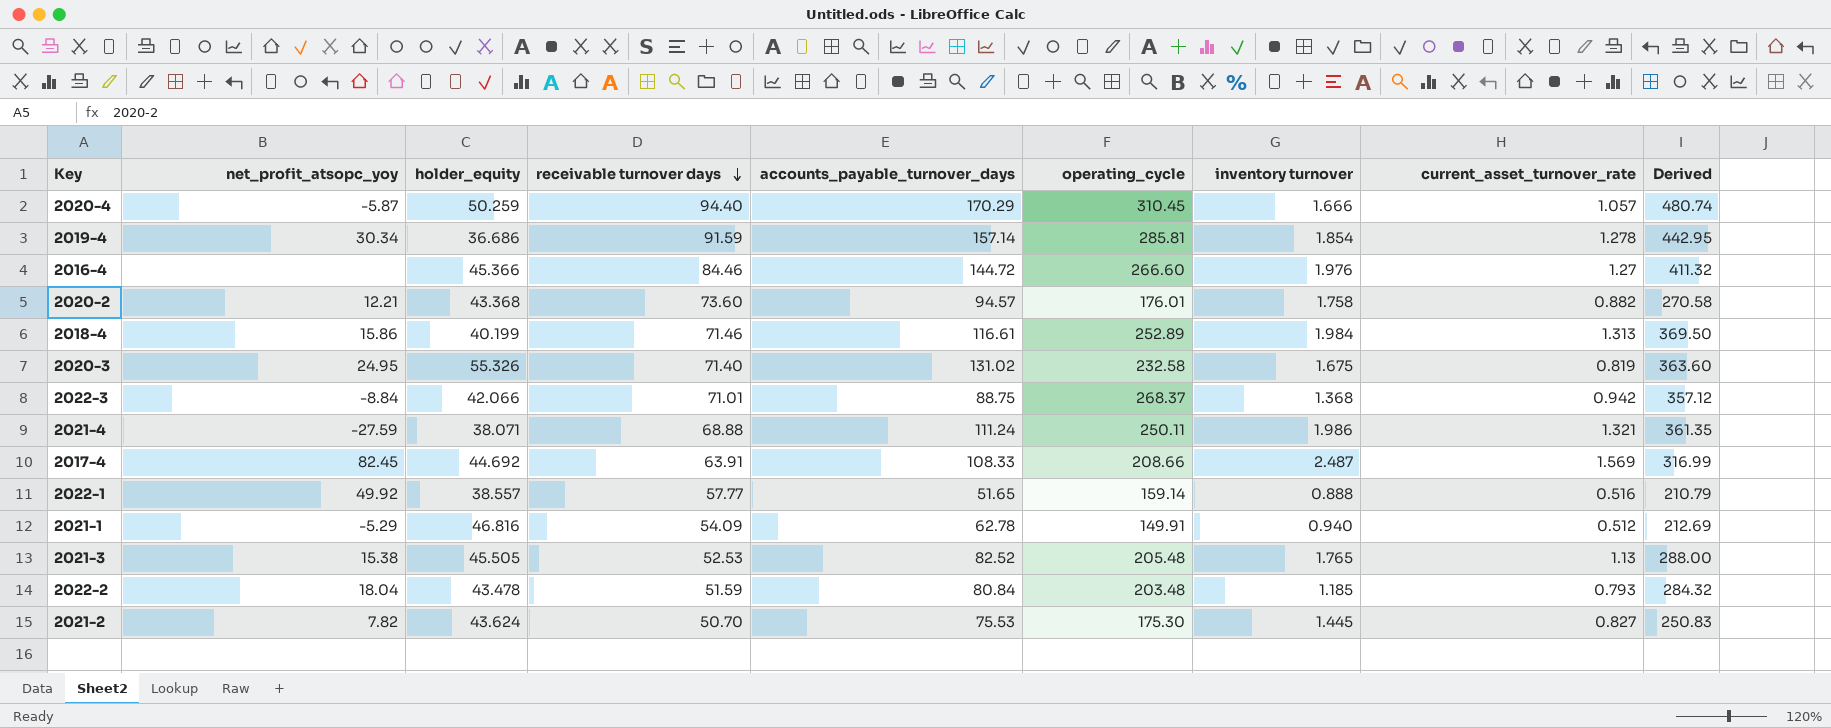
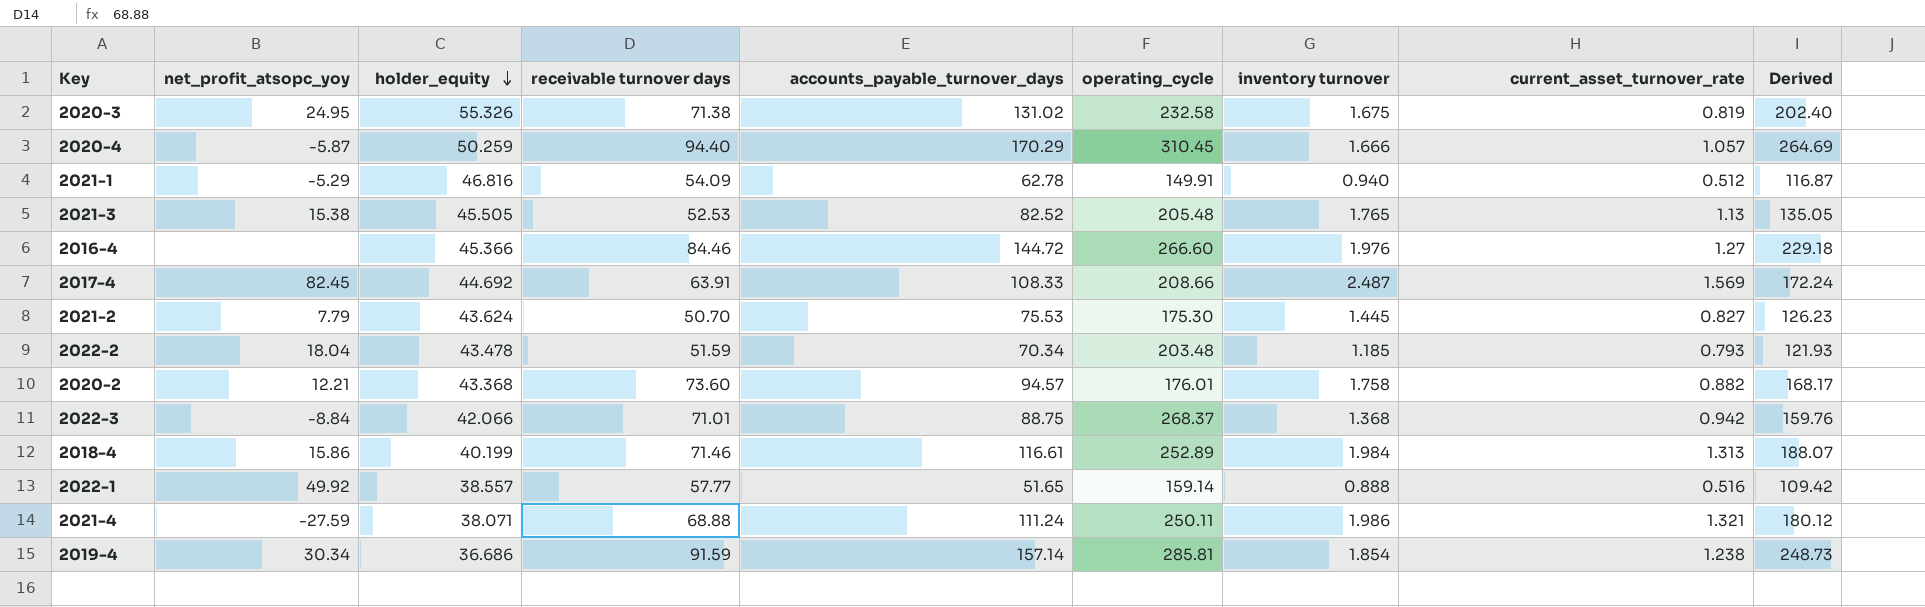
row order: receivable turnover days descending -> holder_equity descending
column Derived | formula: [accounts_payable_turnover_days] + [operating_cycle] -> [receivable turnover days] + [accounts_payable_turnover_days]
2020-3 | receivable turnover days: 71.40 -> 71.38
2021-2 | net_profit_atsopc_yoy: 7.82 -> 7.79
2022-2 | accounts_payable_turnover_days: 80.84 -> 70.34
2019-4 | current_asset_turnover_rate: 1.278 -> 1.238

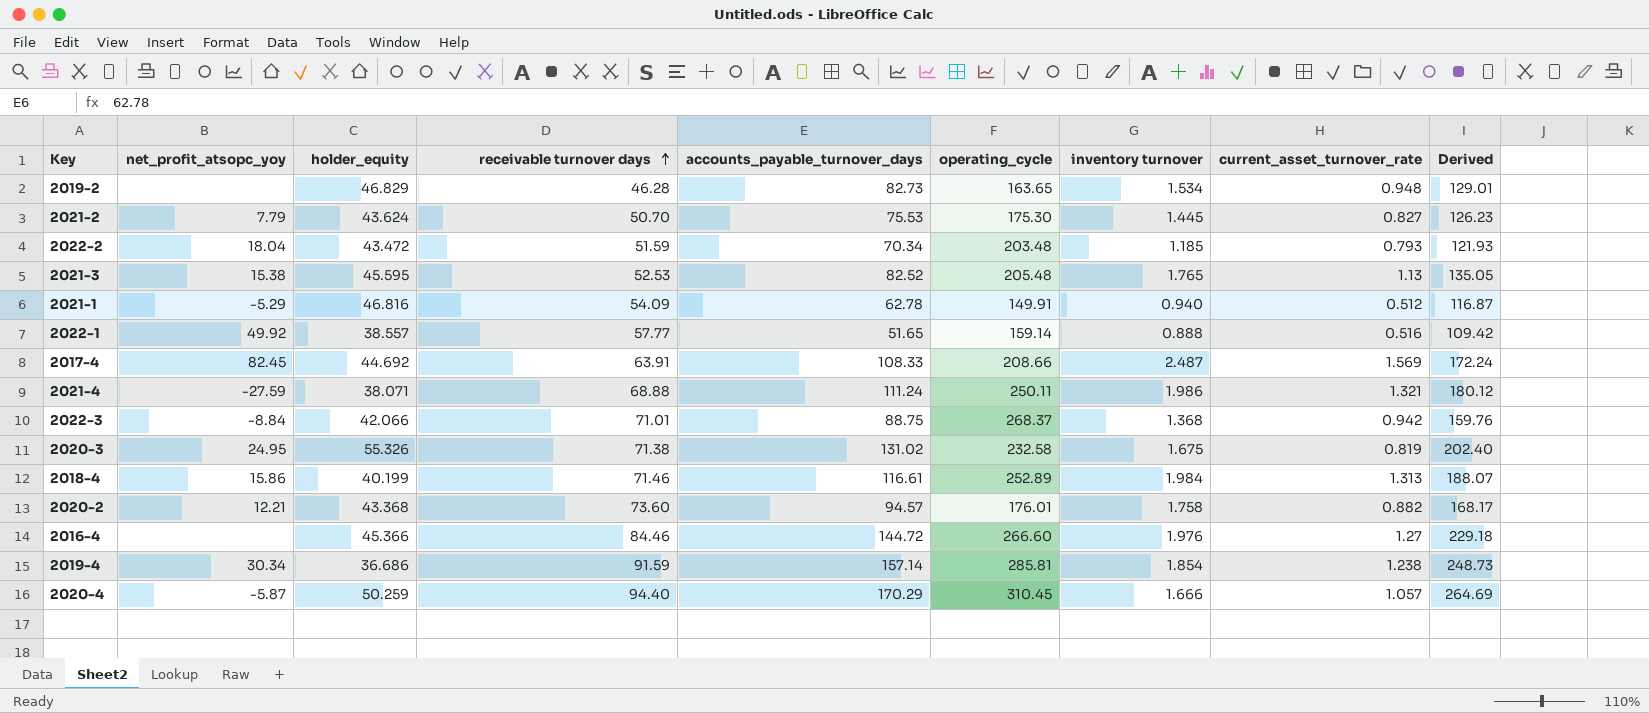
row order: holder_equity descending -> receivable turnover days ascending
row 2019-2: none -> none | 46.829 | 46.28 | 82.73 | 163.65 | 1.534 | 0.948 | 129.01
2022-2 | holder_equity: 43.478 -> 43.472
2021-3 | holder_equity: 45.505 -> 45.595

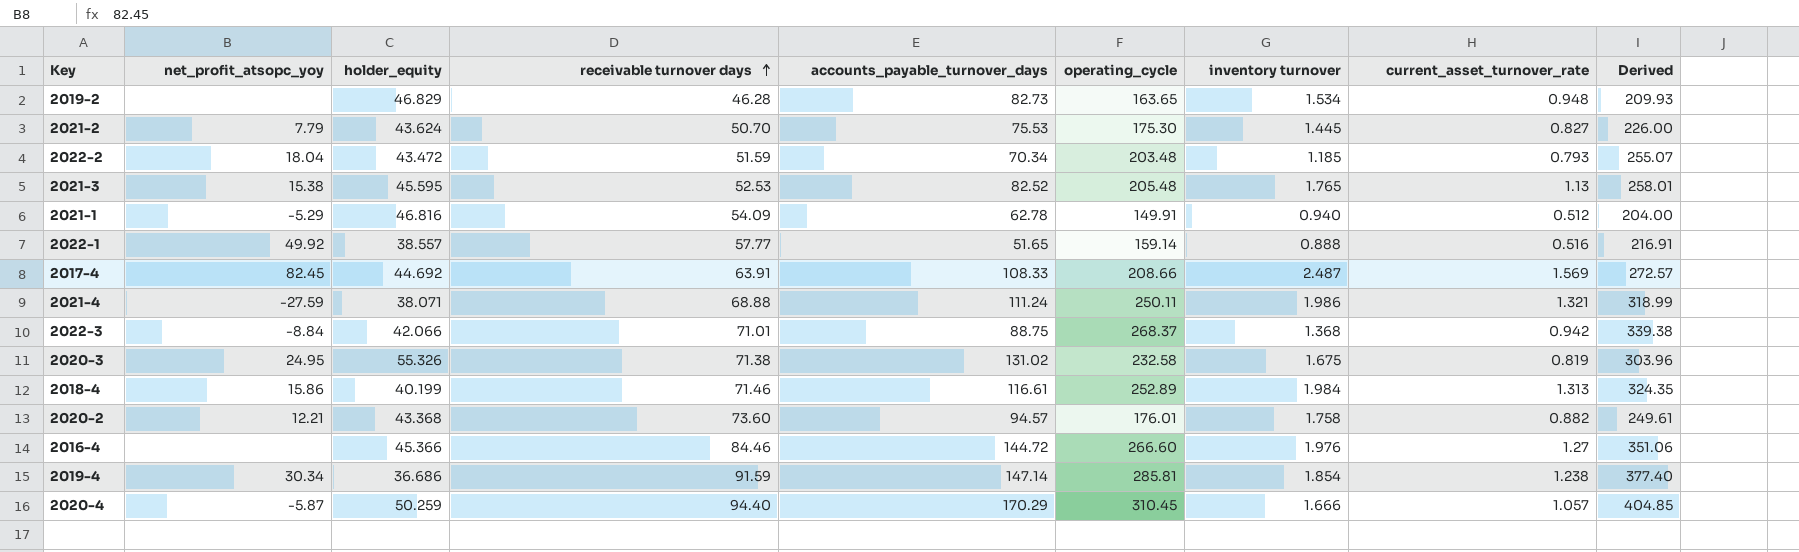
column Derived | formula: [receivable turnover days] + [accounts_payable_turnover_days] -> [receivable turnover days] + [operating_cycle]
2019-4 | accounts_payable_turnover_days: 157.14 -> 147.14

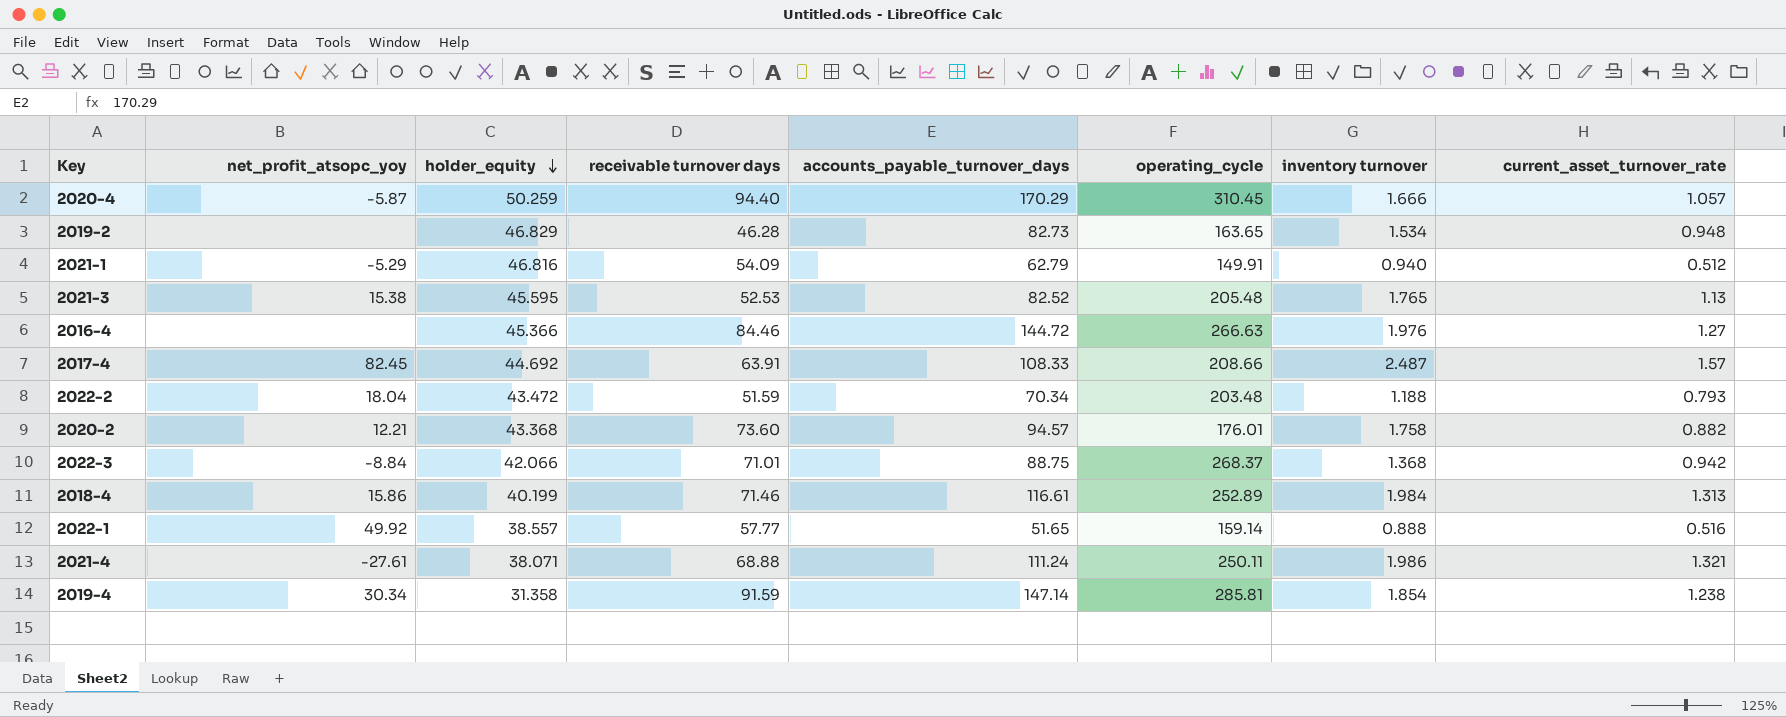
row order: receivable turnover days ascending -> holder_equity descending
column Derived | formula: [receivable turnover days] + [operating_cycle] -> none
row 2021-2: 7.79 | 43.624 | 50.70 | 75.53 | 175.30 | 1.445 | 0.827 | 226.00 -> none
row 2020-3: 24.95 | 55.326 | 71.38 | 131.02 | 232.58 | 1.675 | 0.819 | 303.96 -> none
2021-1 | accounts_payable_turnover_days: 62.78 -> 62.79
2016-4 | operating_cycle: 266.60 -> 266.63
2017-4 | current_asset_turnover_rate: 1.569 -> 1.57
2022-2 | inventory turnover: 1.185 -> 1.188
2021-4 | net_profit_atsopc_yoy: -27.59 -> -27.61
2019-4 | holder_equity: 36.686 -> 31.358

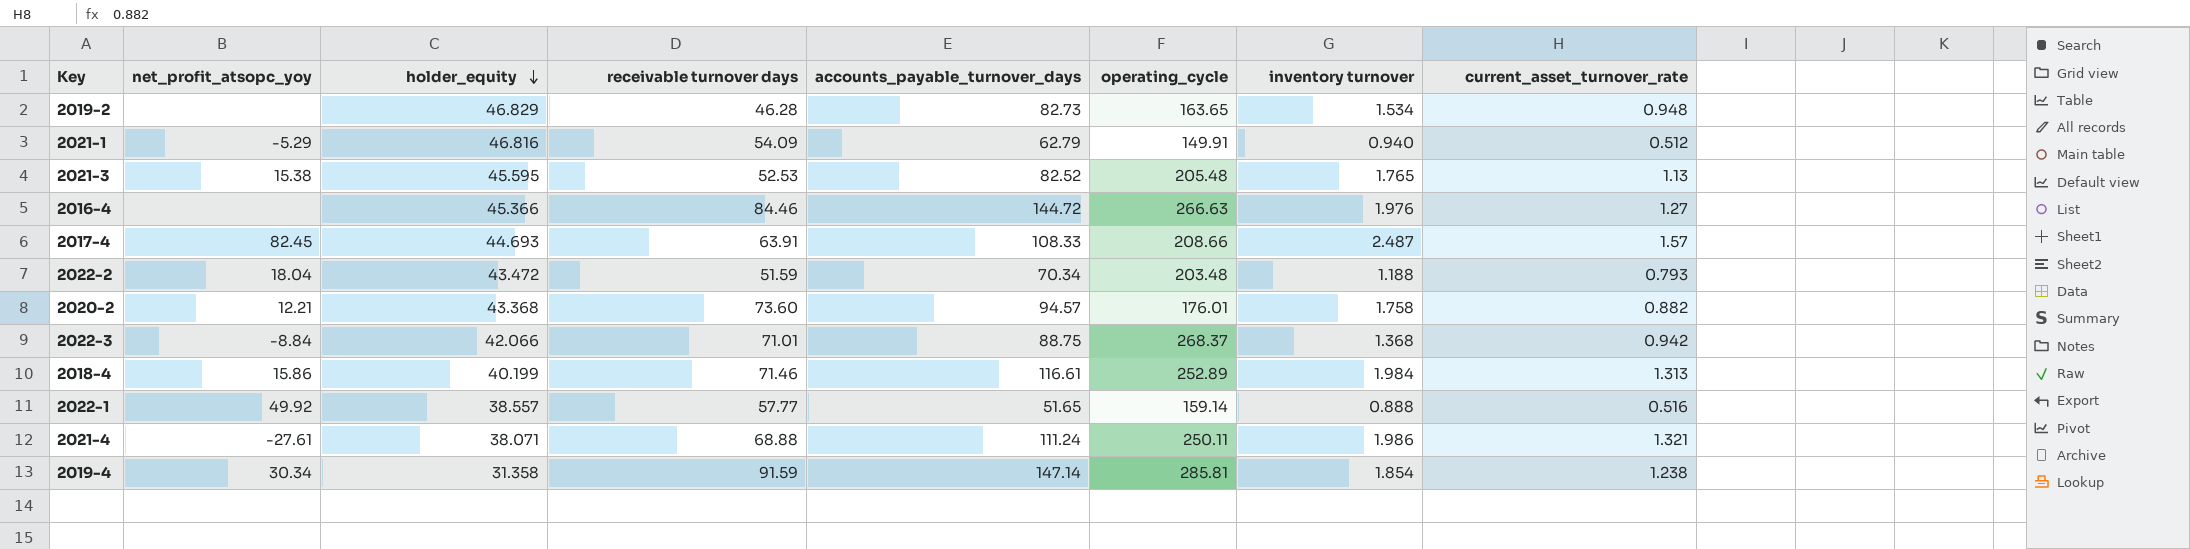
row 2020-4: -5.87 | 50.259 | 94.40 | 170.29 | 310.45 | 1.666 | 1.057 -> none
2017-4 | holder_equity: 44.692 -> 44.693

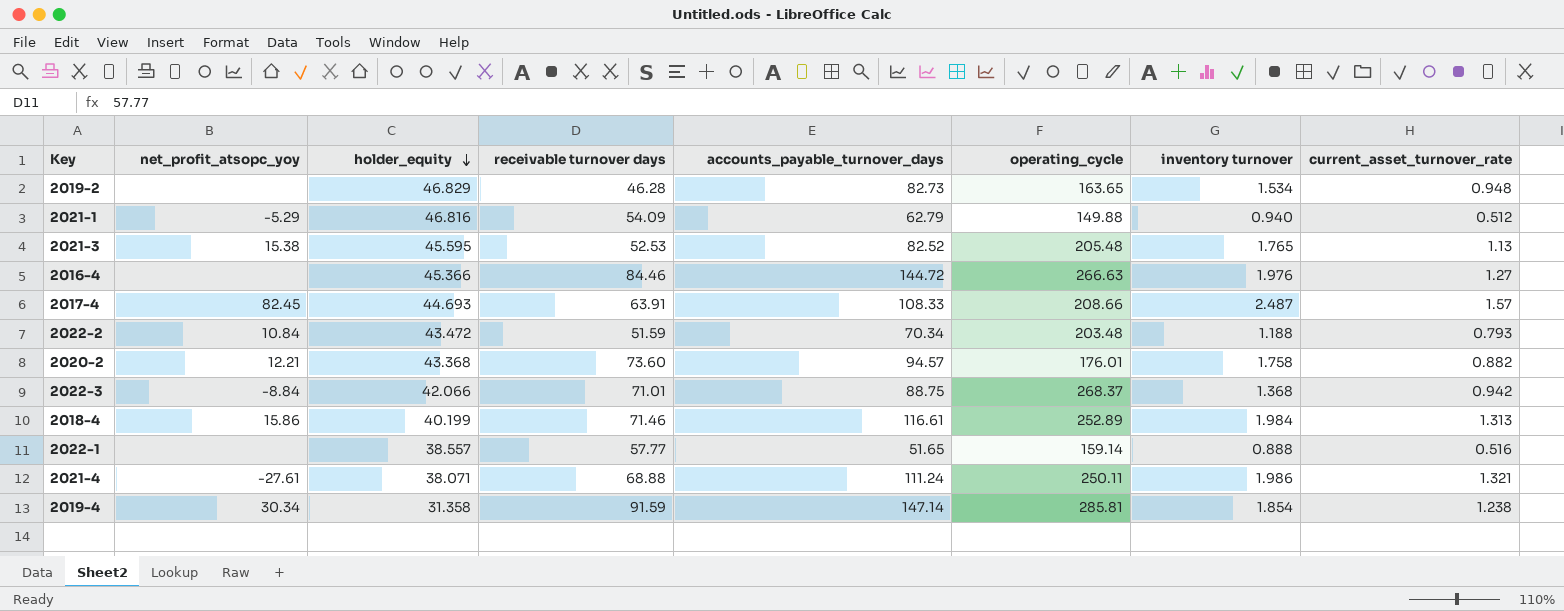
2021-1 | operating_cycle: 149.91 -> 149.88
2022-2 | net_profit_atsopc_yoy: 18.04 -> 10.84
2022-1 | net_profit_atsopc_yoy: 49.92 -> none

